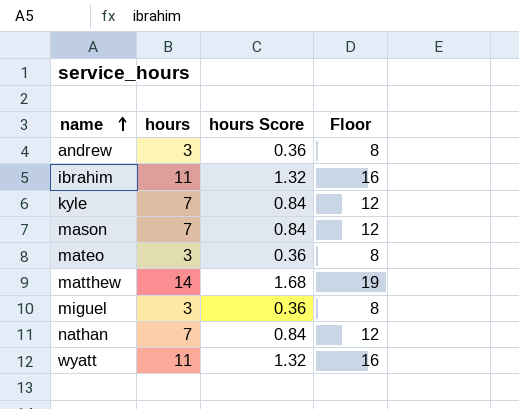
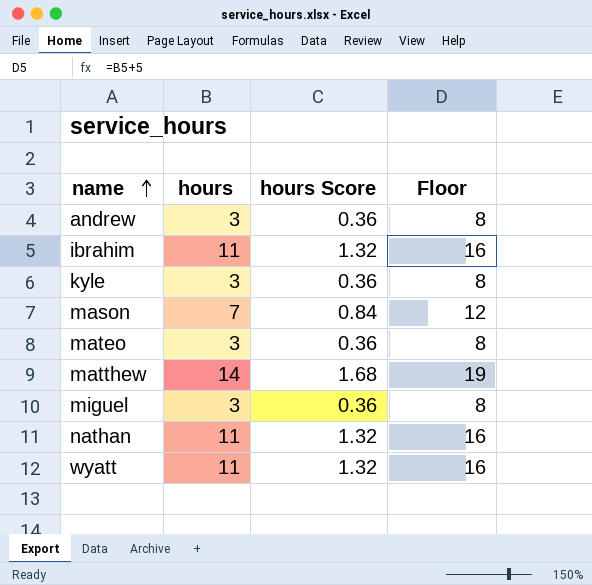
kyle | hours: 7 -> 3
kyle | hours Score: 0.84 -> 0.36
kyle | Floor: 12 -> 8
nathan | hours: 7 -> 11
nathan | hours Score: 0.84 -> 1.32
nathan | Floor: 12 -> 16

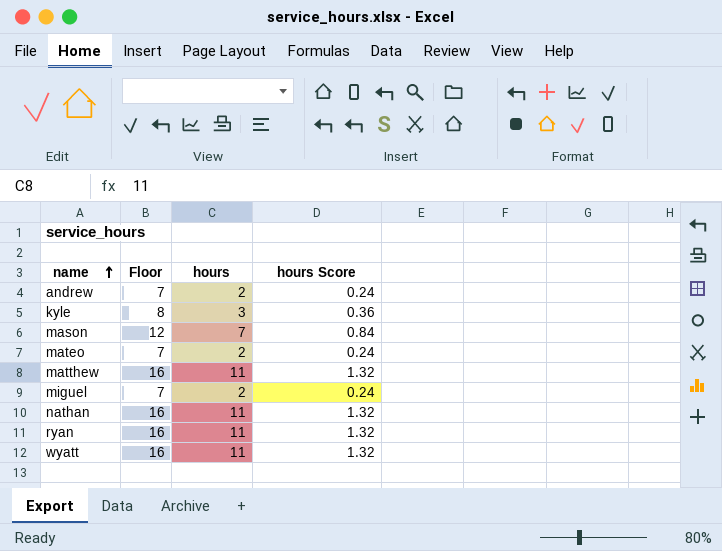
column Floor | position: 4 -> 2
row ibrahim: 11 | 1.32 | 16 -> none
andrew | Floor: 8 -> 7
andrew | hours: 3 -> 2
andrew | hours Score: 0.36 -> 0.24
mateo | Floor: 8 -> 7
mateo | hours: 3 -> 2
mateo | hours Score: 0.36 -> 0.24
matthew | Floor: 19 -> 16
matthew | hours: 14 -> 11
matthew | hours Score: 1.68 -> 1.32
miguel | Floor: 8 -> 7
miguel | hours: 3 -> 2
miguel | hours Score: 0.36 -> 0.24
row ryan: none -> 16 | 11 | 1.32

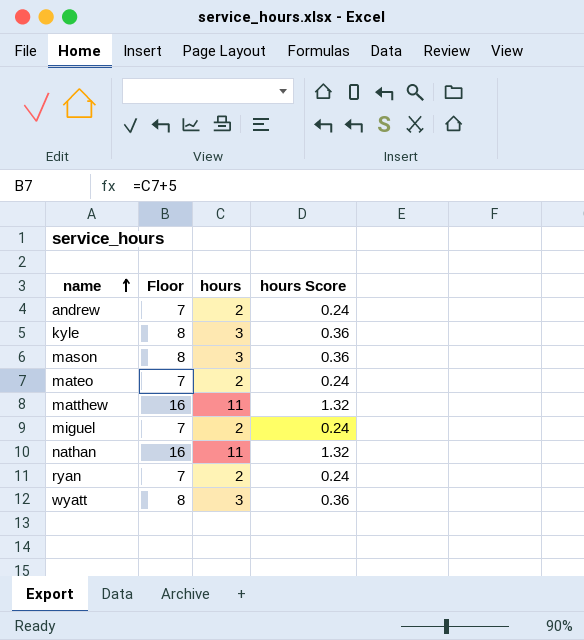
mason | Floor: 12 -> 8
mason | hours: 7 -> 3
mason | hours Score: 0.84 -> 0.36
ryan | Floor: 16 -> 7
ryan | hours: 11 -> 2
ryan | hours Score: 1.32 -> 0.24
wyatt | Floor: 16 -> 8
wyatt | hours: 11 -> 3
wyatt | hours Score: 1.32 -> 0.36

